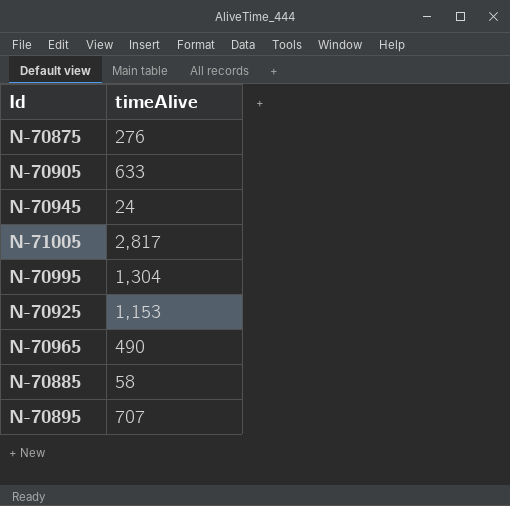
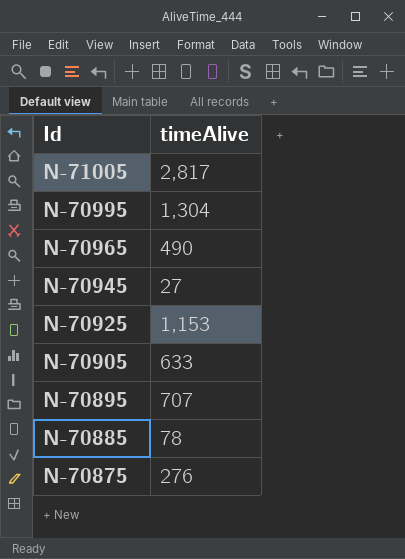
row order: none -> Id descending
N-70945 | timeAlive: 24 -> 27
N-70885 | timeAlive: 58 -> 78

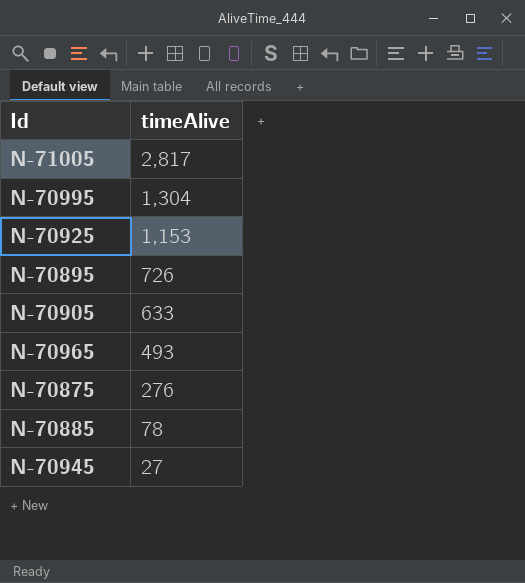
row order: Id descending -> timeAlive descending
N-70895 | timeAlive: 707 -> 726
N-70965 | timeAlive: 490 -> 493

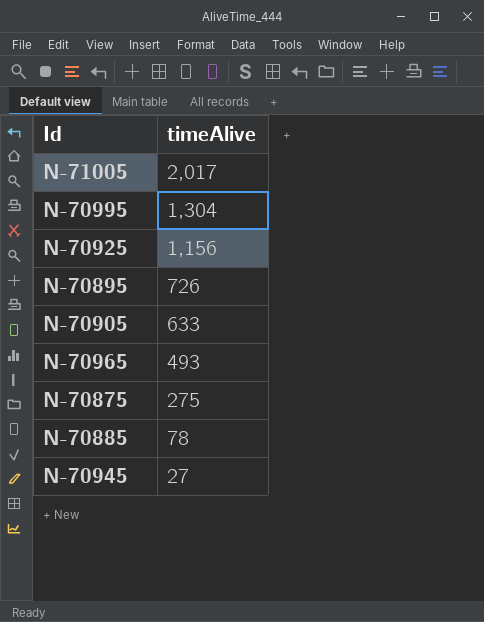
N-71005 | timeAlive: 2,817 -> 2,017
N-70925 | timeAlive: 1,153 -> 1,156
N-70875 | timeAlive: 276 -> 275

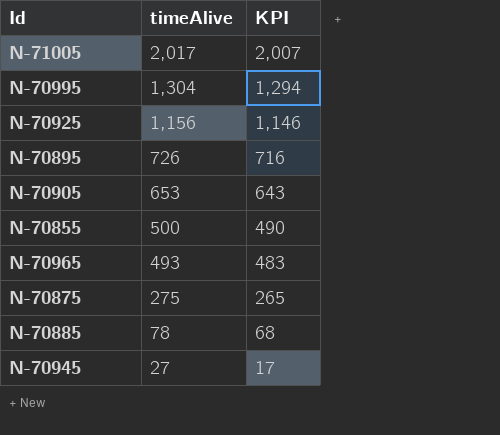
column KPI | formula: none -> [timeAlive] - 10
N-70905 | timeAlive: 633 -> 653
row N-70855: none -> 500 | 490

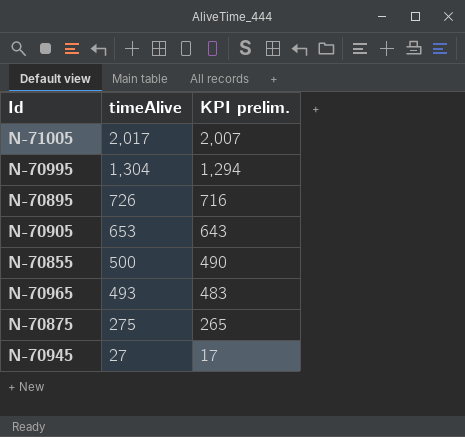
column name: KPI -> KPI prelim.
row N-70925: 1,156 | 1,146 -> none
row N-70885: 78 | 68 -> none

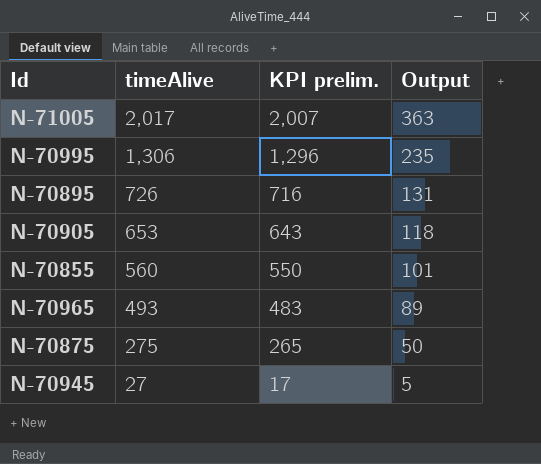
column Output | formula: none -> [timeAlive] * 0.18
N-70995 | timeAlive: 1,304 -> 1,306
N-70995 | KPI prelim.: 1,294 -> 1,296
N-70855 | timeAlive: 500 -> 560
N-70855 | KPI prelim.: 490 -> 550

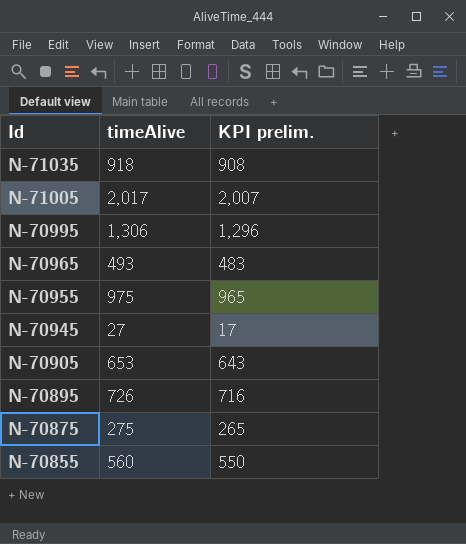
row order: timeAlive descending -> Id descending
column Output | formula: [timeAlive] * 0.18 -> none
row N-71035: none -> 918 | 908
row N-70955: none -> 975 | 965

